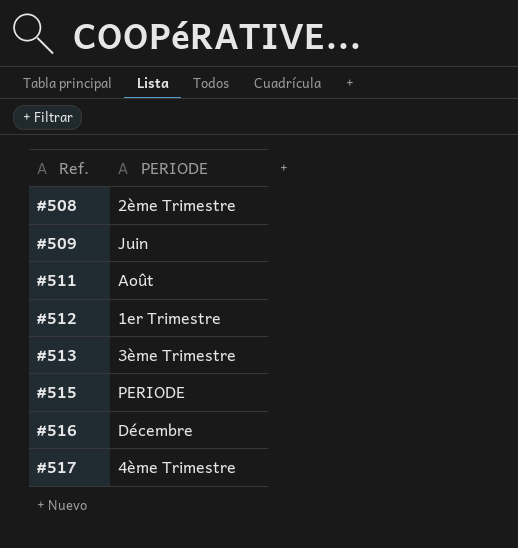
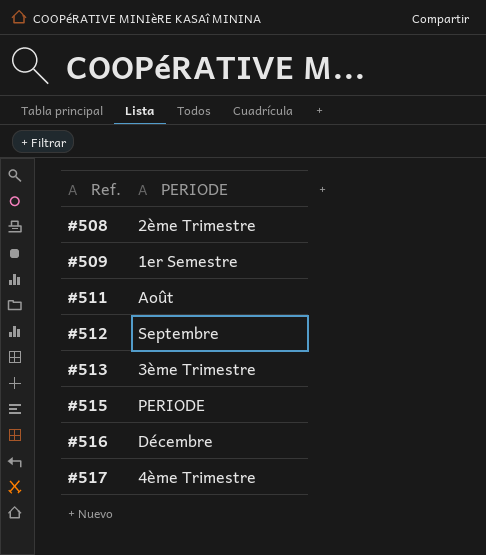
#509 | PERIODE: Juin -> 1er Semestre
#512 | PERIODE: 1er Trimestre -> Septembre

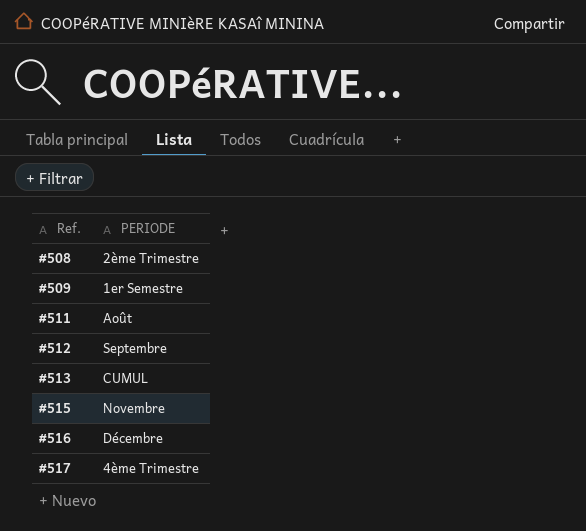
#513 | PERIODE: 3ème Trimestre -> CUMUL
#515 | PERIODE: PERIODE -> Novembre

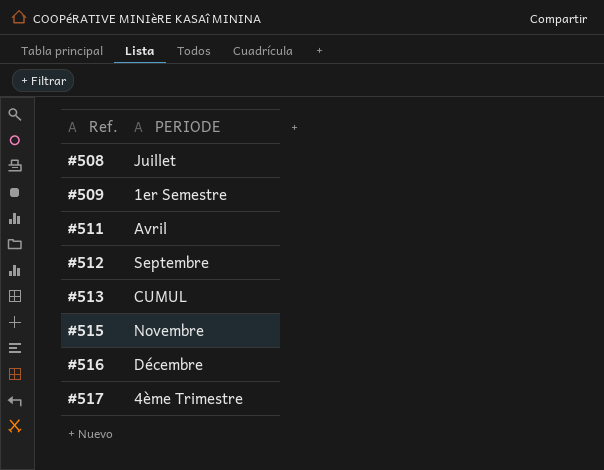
#508 | PERIODE: 2ème Trimestre -> Juillet
#511 | PERIODE: Août -> Avril

